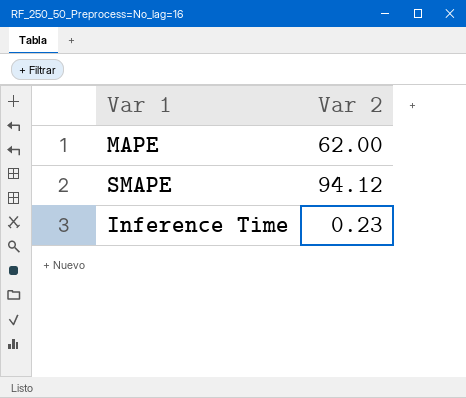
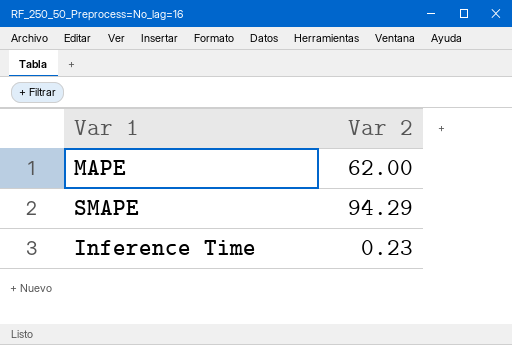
SMAPE | Var 2: 94.12 -> 94.29

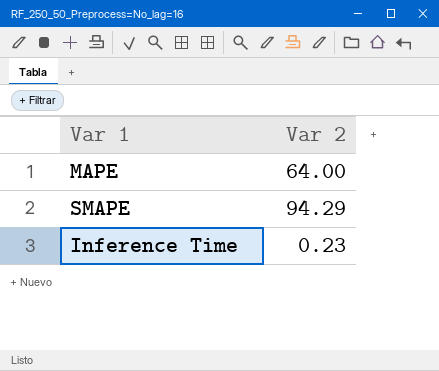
MAPE | Var 2: 62.00 -> 64.00

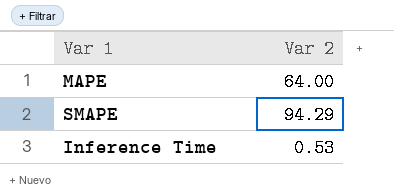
Inference Time | Var 2: 0.23 -> 0.53

